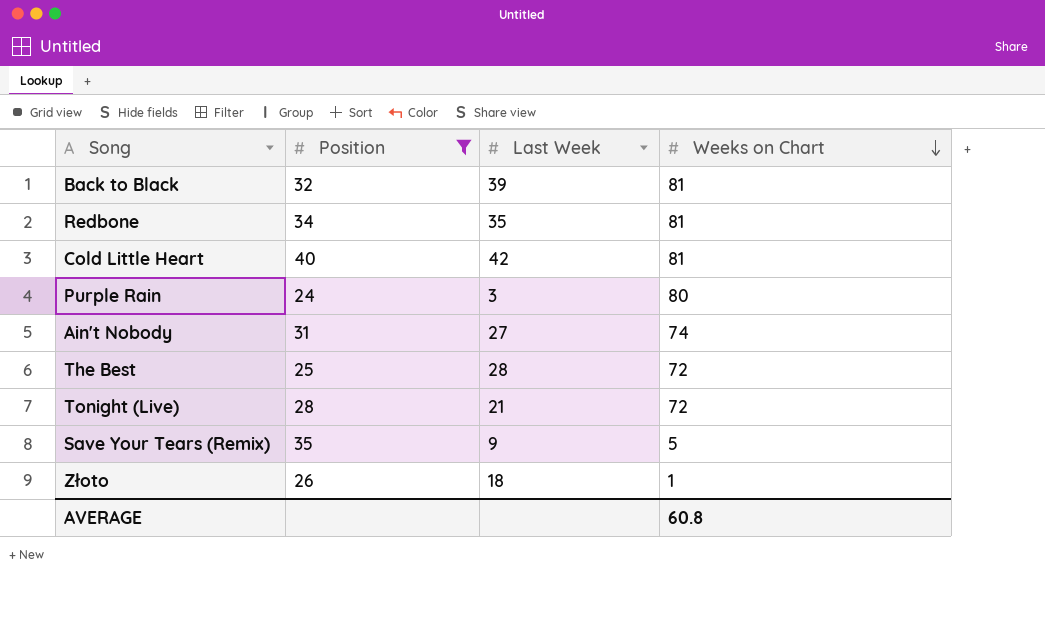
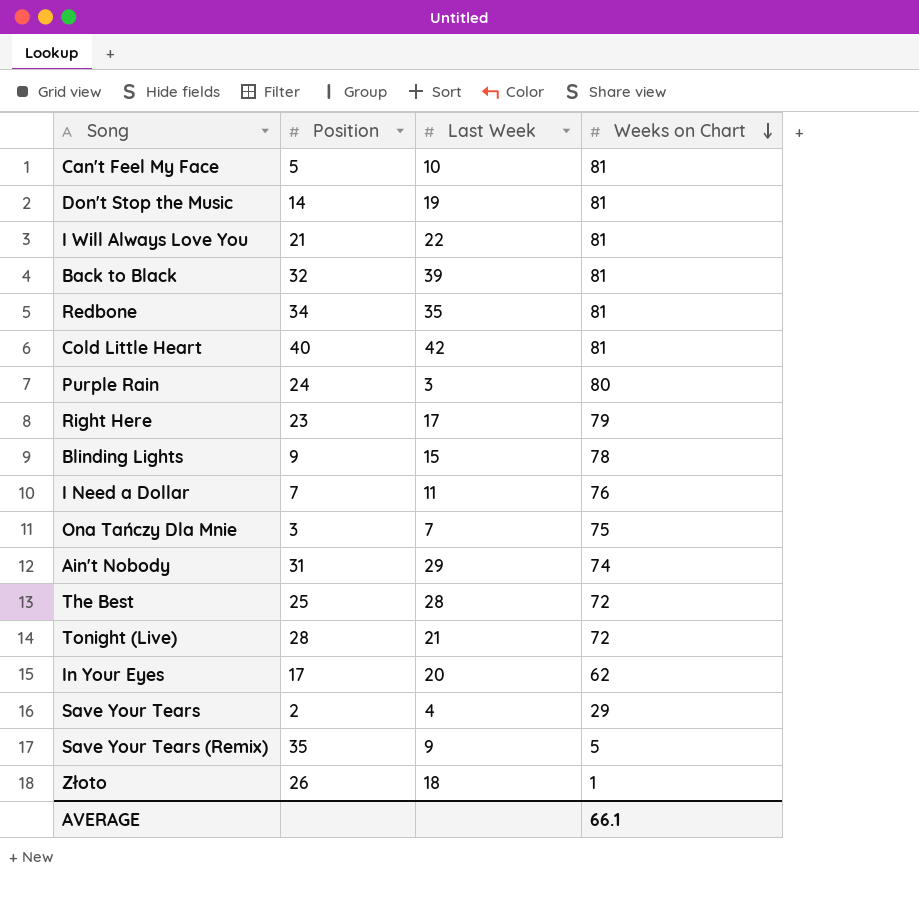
filter: Position >= 24 -> none
Ain't Nobody | Last Week: 27 -> 29
AVERAGE | Weeks on Chart: 60.8 -> 66.1

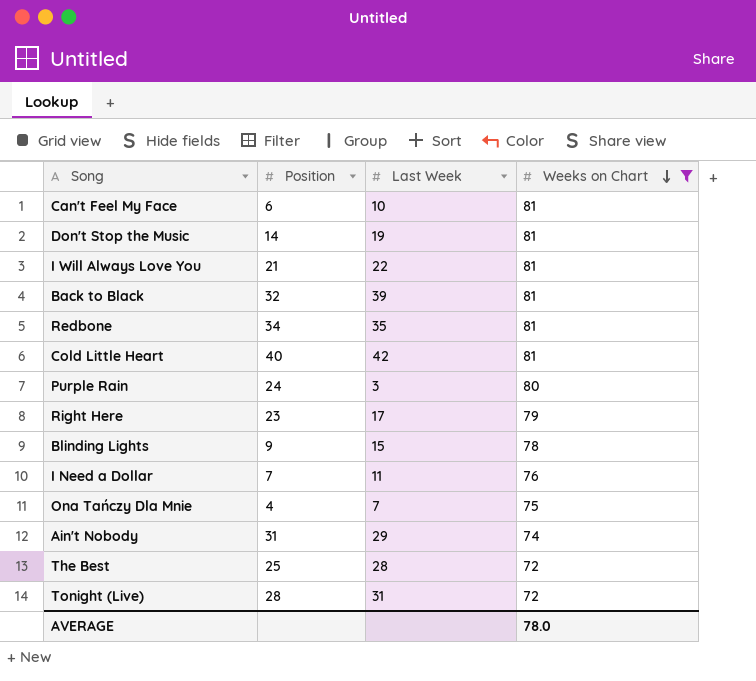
filter: none -> Weeks on Chart >= 72
Can't Feel My Face | Position: 5 -> 6
Ona Tańczy Dla Mnie | Position: 3 -> 4
Tonight (Live) | Last Week: 21 -> 31
AVERAGE | Weeks on Chart: 66.1 -> 78.0

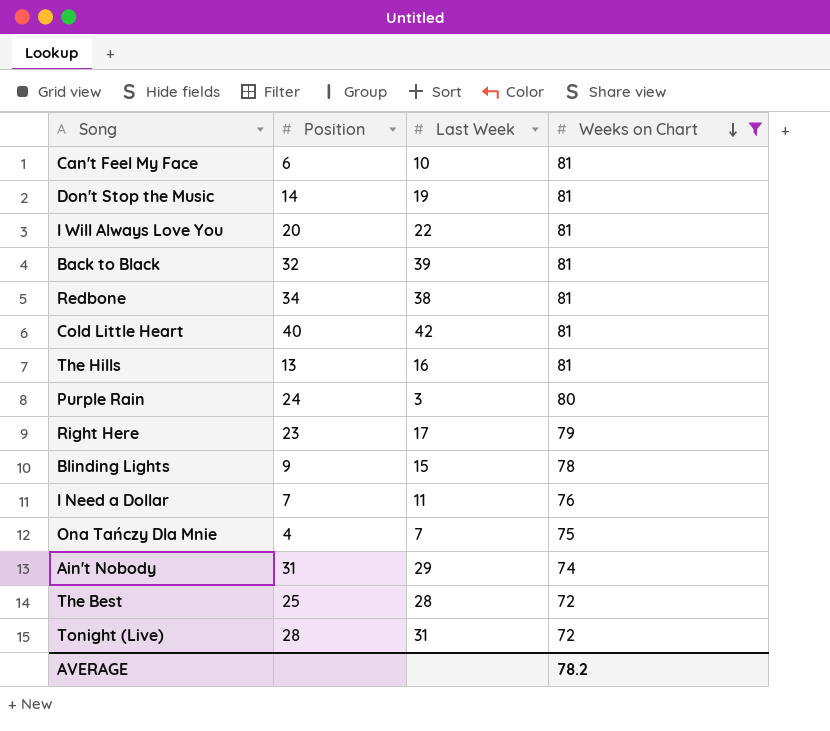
I Will Always Love You | Position: 21 -> 20
Redbone | Last Week: 35 -> 38
row The Hills: none -> 13 | 16 | 81
AVERAGE | Weeks on Chart: 78.0 -> 78.2

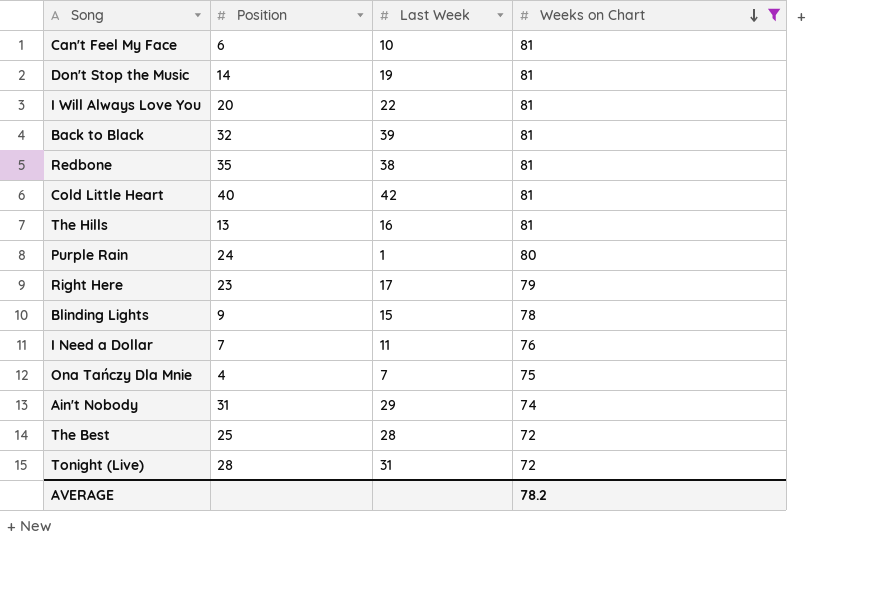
Redbone | Position: 34 -> 35
Purple Rain | Last Week: 3 -> 1

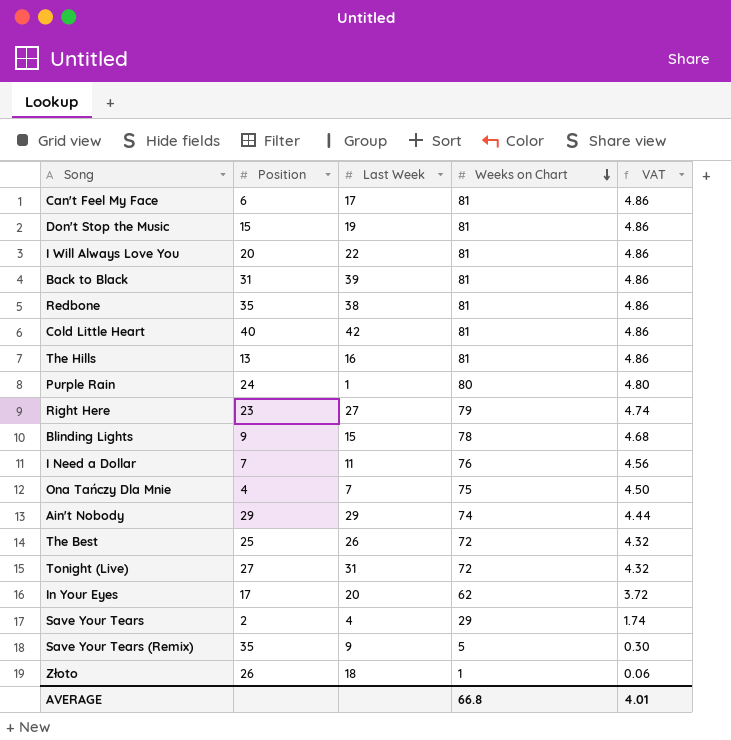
filter: Weeks on Chart >= 72 -> none
column VAT | formula: none -> [Weeks on Chart] * 0.06
Can't Feel My Face | Last Week: 10 -> 17
Don't Stop the Music | Position: 14 -> 15
Back to Black | Position: 32 -> 31
Right Here | Last Week: 17 -> 27
Ain't Nobody | Position: 31 -> 29
The Best | Last Week: 28 -> 26
Tonight (Live) | Position: 28 -> 27
AVERAGE | Weeks on Chart: 78.2 -> 66.8

